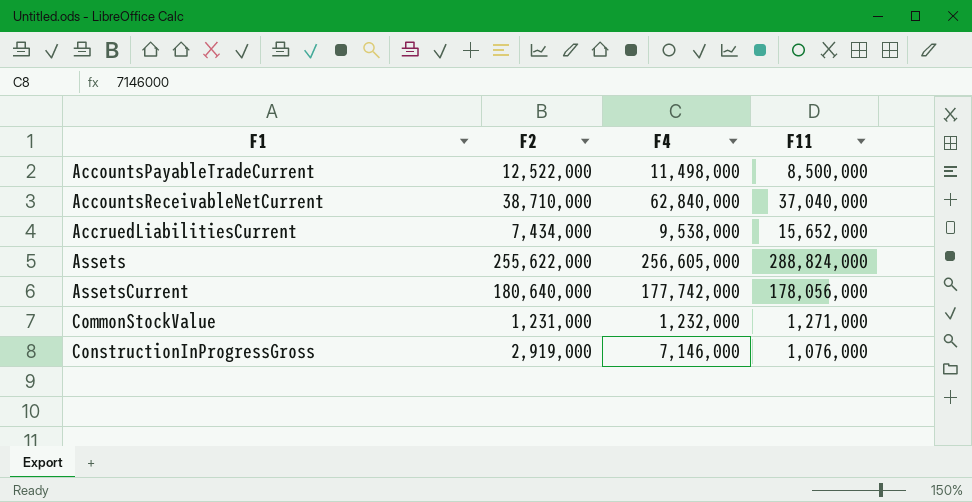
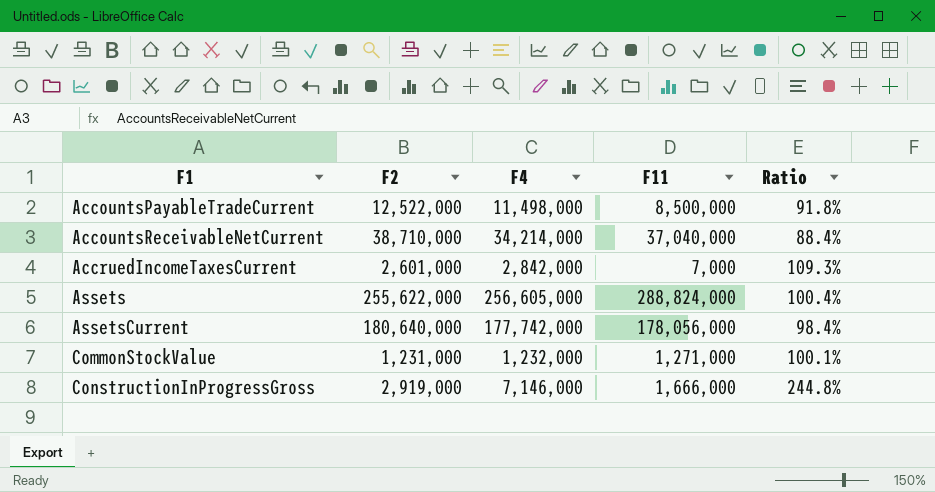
column Ratio | formula: none -> [F4] / [F2]
row AccruedLiabilitiesCurrent: 7,434,000 | 9,538,000 | 15,652,000 -> none
AccountsReceivableNetCurrent | F4: 62,840,000 -> 34,214,000
row AccruedIncomeTaxesCurrent: none -> 2,601,000 | 2,842,000 | 7,000 | 109.3%
ConstructionInProgressGross | F11: 1,076,000 -> 1,666,000

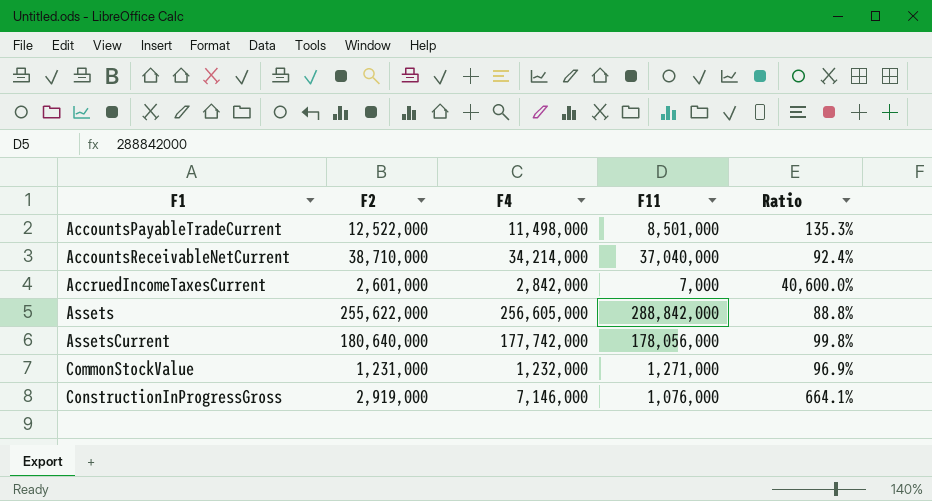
column Ratio | formula: [F4] / [F2] -> [F4] / [F11]
AccountsPayableTradeCurrent | F11: 8,500,000 -> 8,501,000
Assets | F11: 288,824,000 -> 288,842,000
ConstructionInProgressGross | F11: 1,666,000 -> 1,076,000

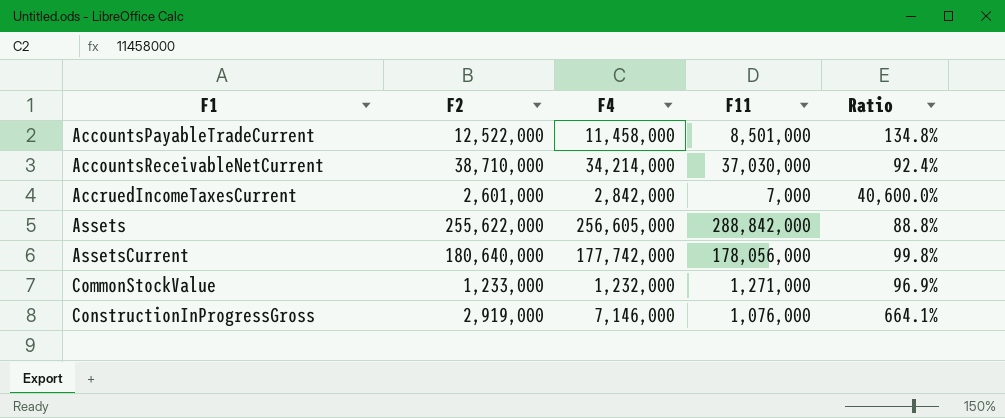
AccountsPayableTradeCurrent | F4: 11,498,000 -> 11,458,000
AccountsPayableTradeCurrent | Ratio: 135.3% -> 134.8%
AccountsReceivableNetCurrent | F11: 37,040,000 -> 37,030,000
CommonStockValue | F2: 1,231,000 -> 1,233,000

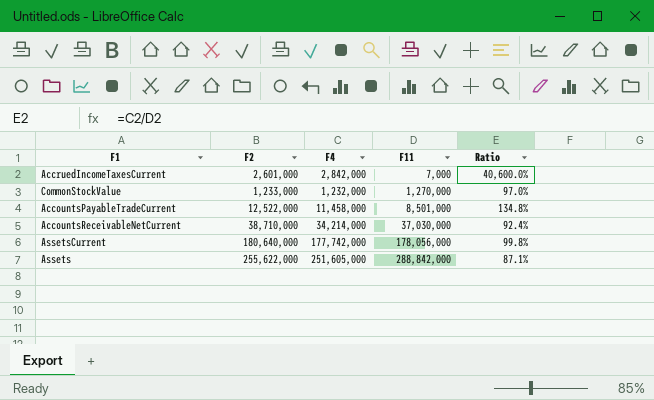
row order: F1 ascending -> F11 ascending
row ConstructionInProgressGross: 2,919,000 | 7,146,000 | 1,076,000 | 664.1% -> none
CommonStockValue | F11: 1,271,000 -> 1,270,000
CommonStockValue | Ratio: 96.9% -> 97.0%
Assets | F4: 256,605,000 -> 251,605,000
Assets | Ratio: 88.8% -> 87.1%

